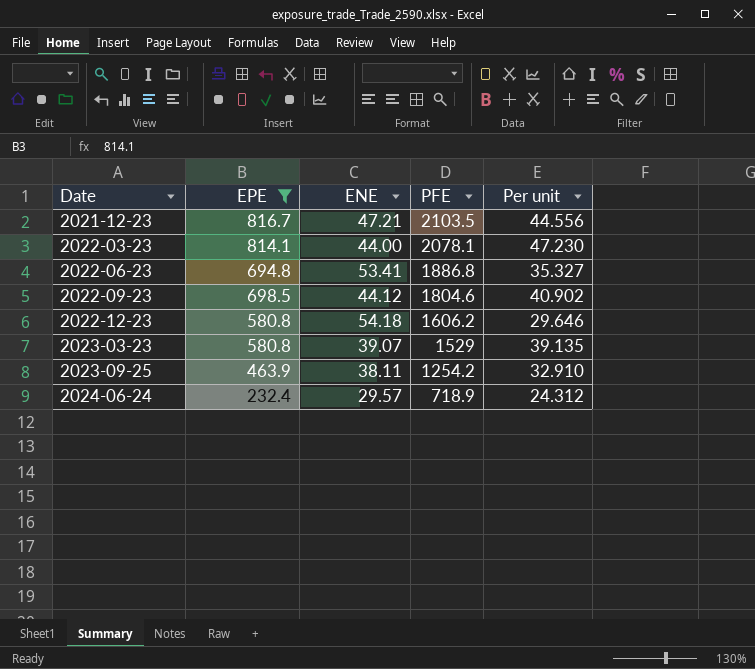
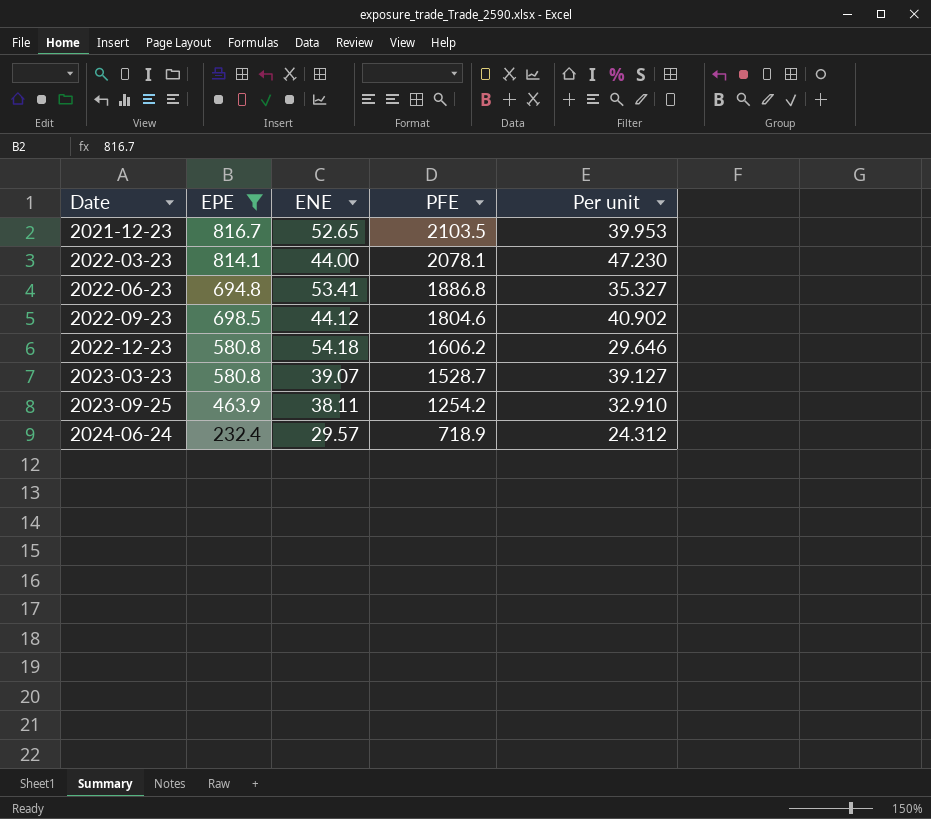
2021-12-23 | ENE: 47.21 -> 52.65
2021-12-23 | Per unit: 44.556 -> 39.953
2023-03-23 | PFE: 1529 -> 1528.7
2023-03-23 | Per unit: 39.135 -> 39.127

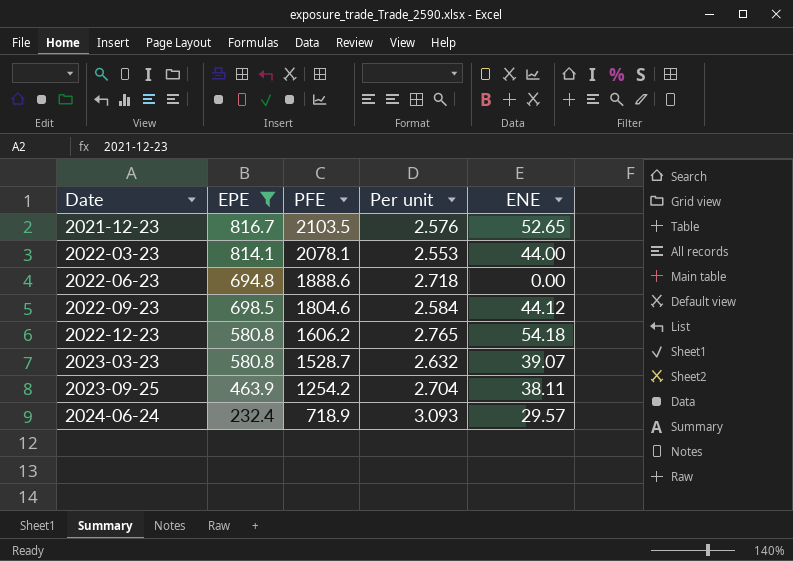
column Per unit | formula: [PFE] / [ENE] -> [PFE] / [EPE]
column ENE | position: 3 -> 5
2022-06-23 | PFE: 1886.8 -> 1888.6
2022-06-23 | ENE: 53.41 -> 0.00

